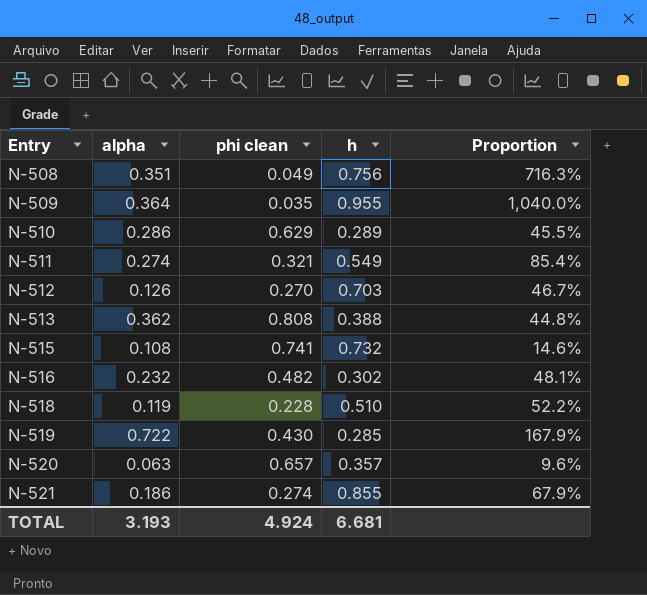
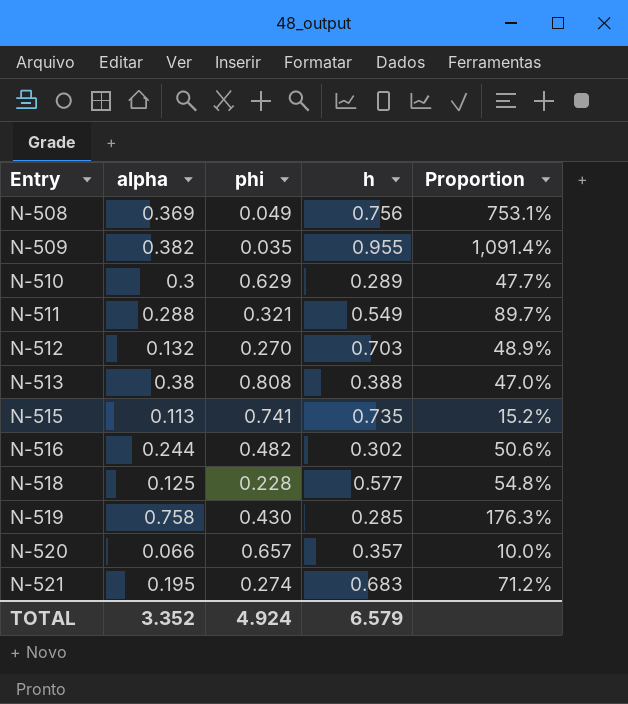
column name: phi clean -> phi
N-508 | alpha: 0.351 -> 0.369
N-508 | Proportion: 716.3% -> 753.1%
N-509 | alpha: 0.364 -> 0.382
N-509 | Proportion: 1,040.0% -> 1,091.4%
N-510 | alpha: 0.286 -> 0.3
N-510 | Proportion: 45.5% -> 47.7%
N-511 | alpha: 0.274 -> 0.288
N-511 | Proportion: 85.4% -> 89.7%
N-512 | alpha: 0.126 -> 0.132
N-512 | Proportion: 46.7% -> 48.9%
N-513 | alpha: 0.362 -> 0.38
N-513 | Proportion: 44.8% -> 47.0%
N-515 | alpha: 0.108 -> 0.113
N-515 | h: 0.732 -> 0.735
N-515 | Proportion: 14.6% -> 15.2%
N-516 | alpha: 0.232 -> 0.244
N-516 | Proportion: 48.1% -> 50.6%
N-518 | alpha: 0.119 -> 0.125
N-518 | h: 0.510 -> 0.577
N-518 | Proportion: 52.2% -> 54.8%
N-519 | alpha: 0.722 -> 0.758
N-519 | Proportion: 167.9% -> 176.3%
N-520 | alpha: 0.063 -> 0.066
N-520 | Proportion: 9.6% -> 10.0%
N-521 | alpha: 0.186 -> 0.195
N-521 | h: 0.855 -> 0.683
N-521 | Proportion: 67.9% -> 71.2%
TOTAL | alpha: 3.193 -> 3.352
TOTAL | h: 6.681 -> 6.579

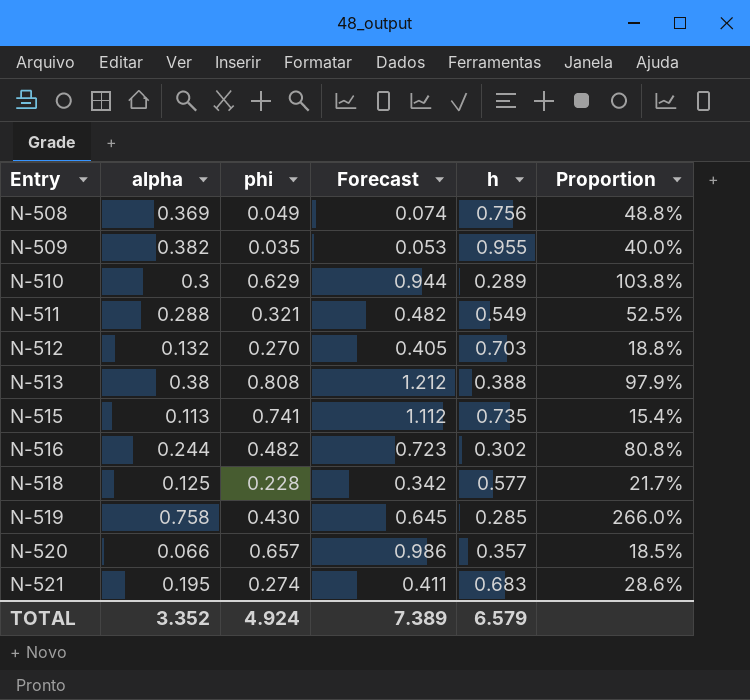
column Forecast | formula: none -> [phi] * 1.5
column Proportion | formula: [alpha] / [phi] -> [alpha] / [h]

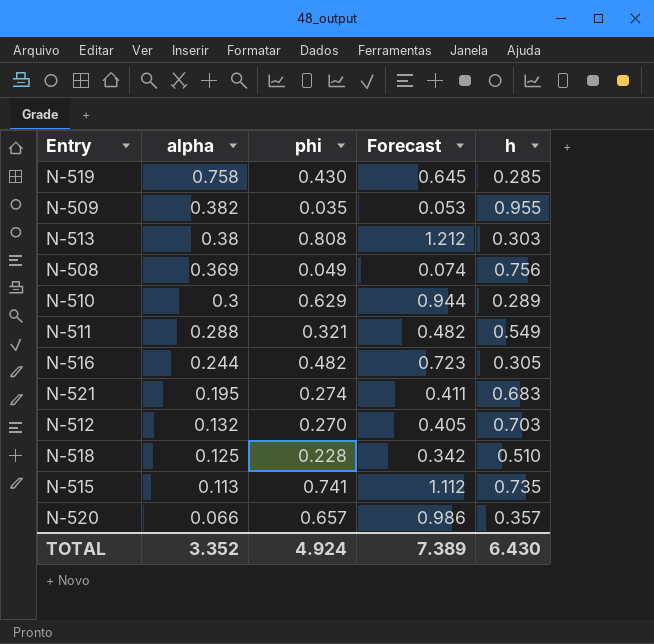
row order: Entry ascending -> alpha descending
column Proportion | formula: [alpha] / [h] -> none
N-513 | h: 0.388 -> 0.303
N-516 | h: 0.302 -> 0.305
N-518 | h: 0.577 -> 0.510
TOTAL | h: 6.579 -> 6.430

